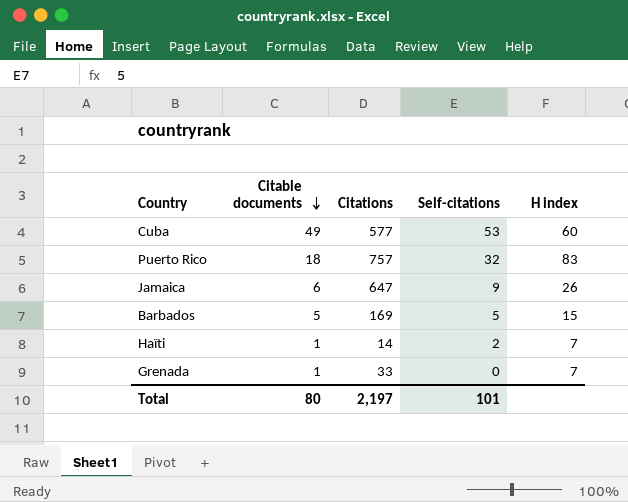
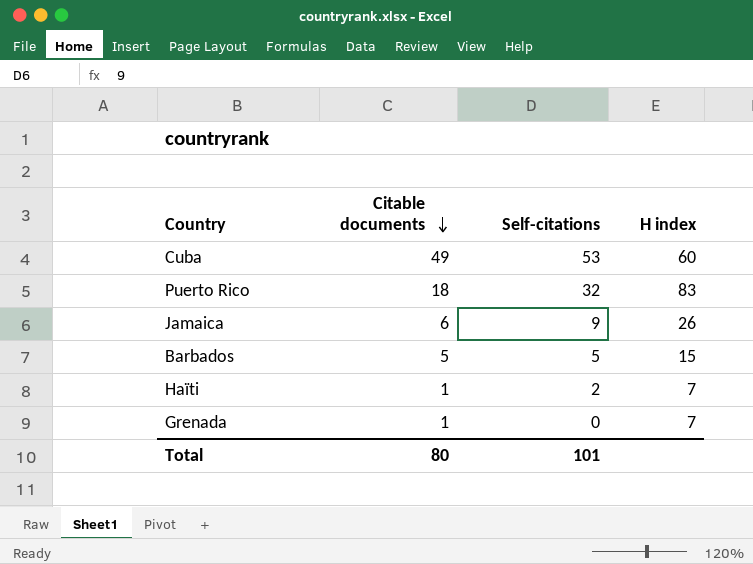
column Citations | position: 3 -> none

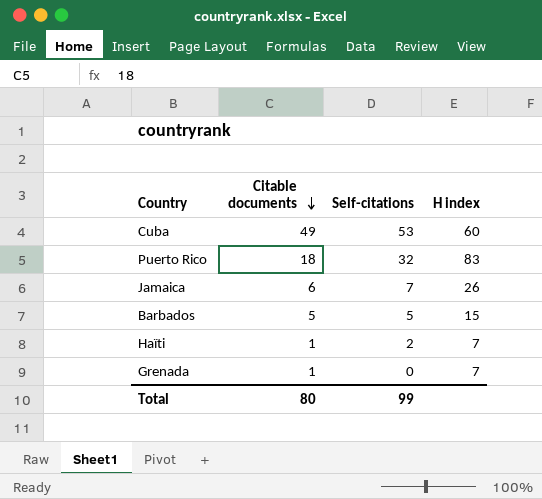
Jamaica | Self-citations: 9 -> 7
Total | Self-citations: 101 -> 99

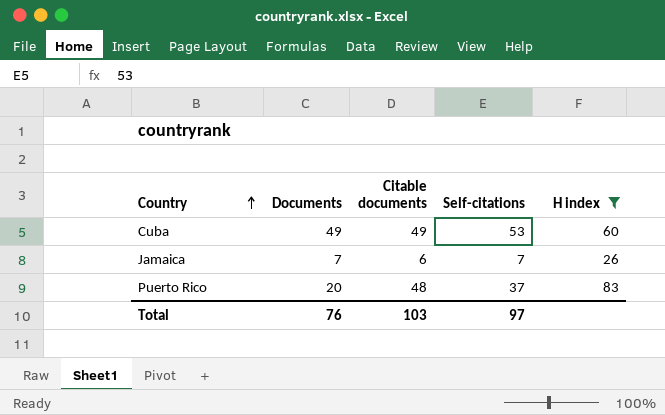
filter: none -> H index >= 26
row order: Citable documents descending -> Country ascending
column Documents | position: none -> 2
Puerto Rico | Citable documents: 18 -> 48
Puerto Rico | Self-citations: 32 -> 37
Total | Citable documents: 80 -> 103
Total | Self-citations: 99 -> 97

